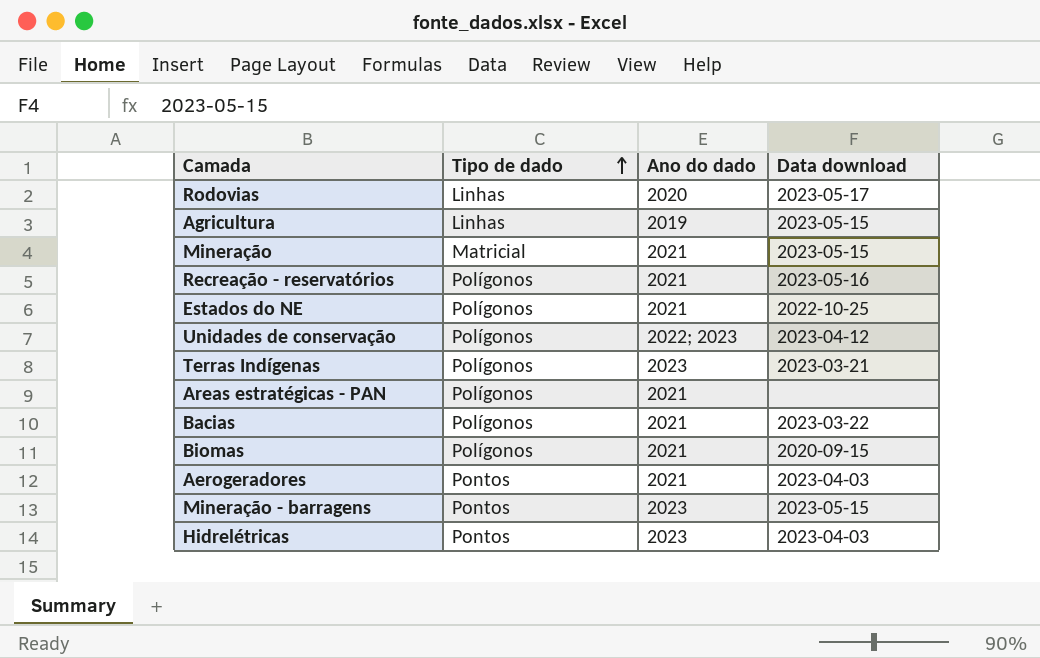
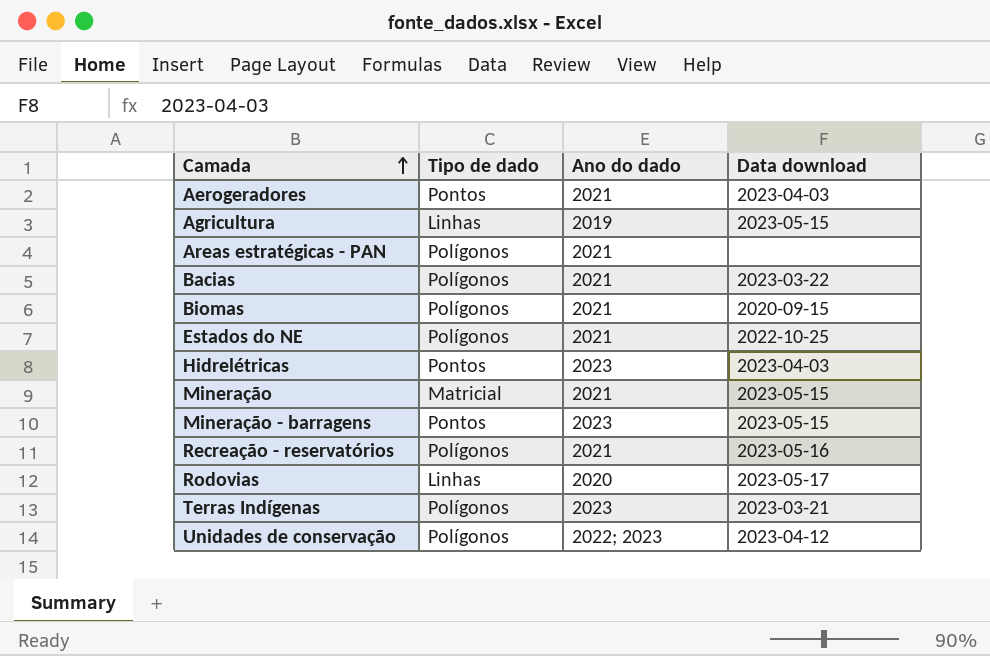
row order: Tipo de dado ascending -> Camada ascending

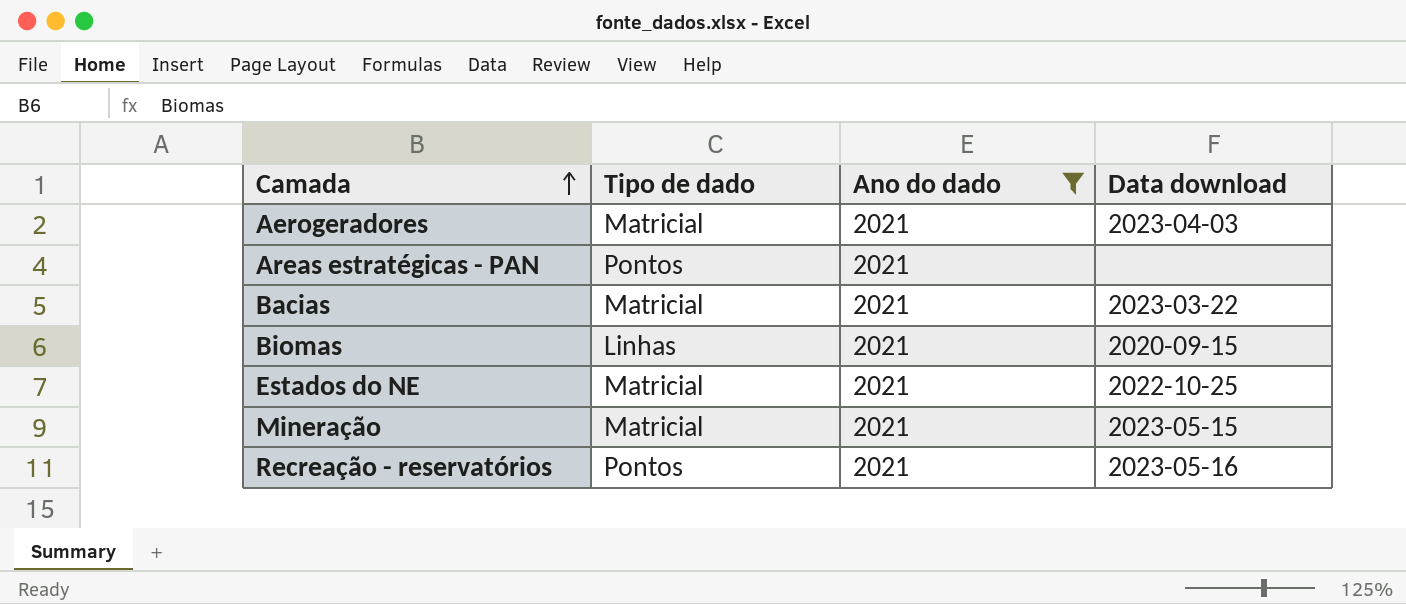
filter: none -> Ano do dado = 2021
Aerogeradores | Tipo de dado: Pontos -> Matricial
Areas estratégicas - PAN | Tipo de dado: Polígonos -> Pontos
Bacias | Tipo de dado: Polígonos -> Matricial
Biomas | Tipo de dado: Polígonos -> Linhas
Estados do NE | Tipo de dado: Polígonos -> Matricial
Recreação - reservatórios | Tipo de dado: Polígonos -> Pontos

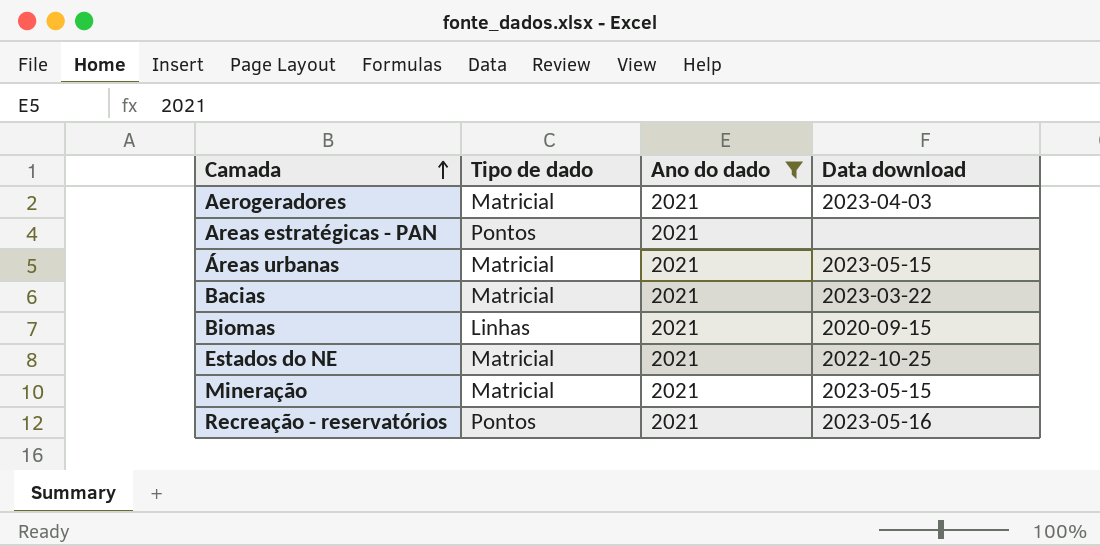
row Áreas urbanas: none -> Matricial | 2021 | 2023-05-15

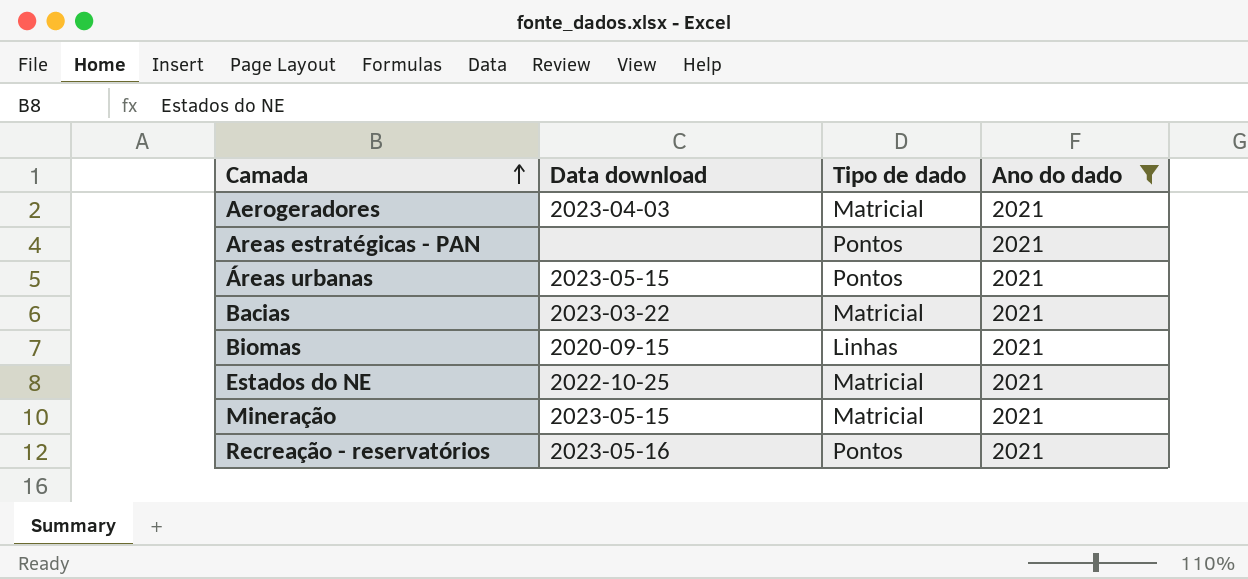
column Data download | position: 4 -> 2
Áreas urbanas | Tipo de dado: Matricial -> Pontos

